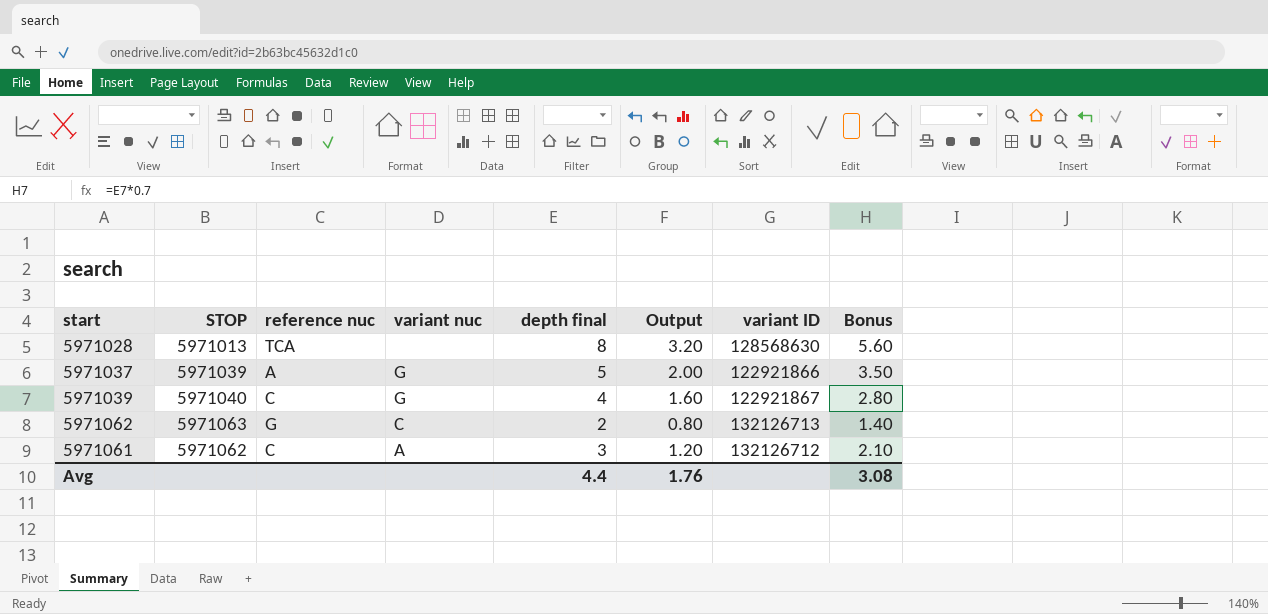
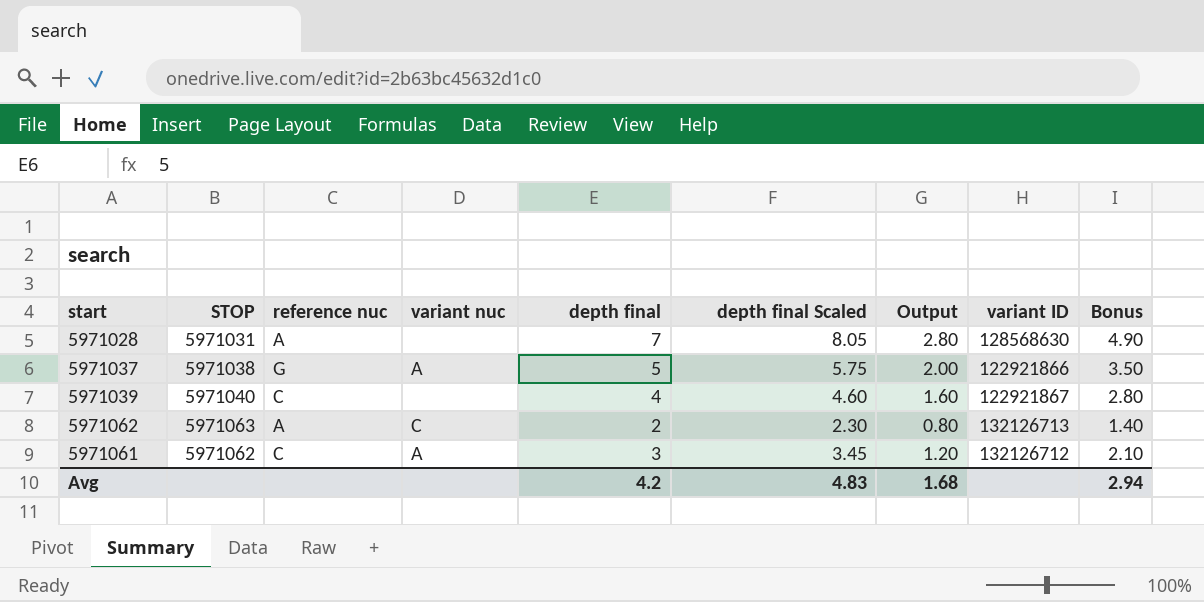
column depth final Scaled | formula: none -> [depth final] * 1.15
5971028 | STOP: 5971013 -> 5971031
5971028 | reference nuc: TCA -> A
5971028 | depth final: 8 -> 7
5971028 | Output: 3.20 -> 2.80
5971028 | Bonus: 5.60 -> 4.90
5971037 | STOP: 5971039 -> 5971038
5971037 | reference nuc: A -> G
5971037 | variant nuc: G -> A
5971039 | variant nuc: G -> none
5971062 | reference nuc: G -> A
Avg | depth final: 4.4 -> 4.2
Avg | Output: 1.76 -> 1.68
Avg | Bonus: 3.08 -> 2.94

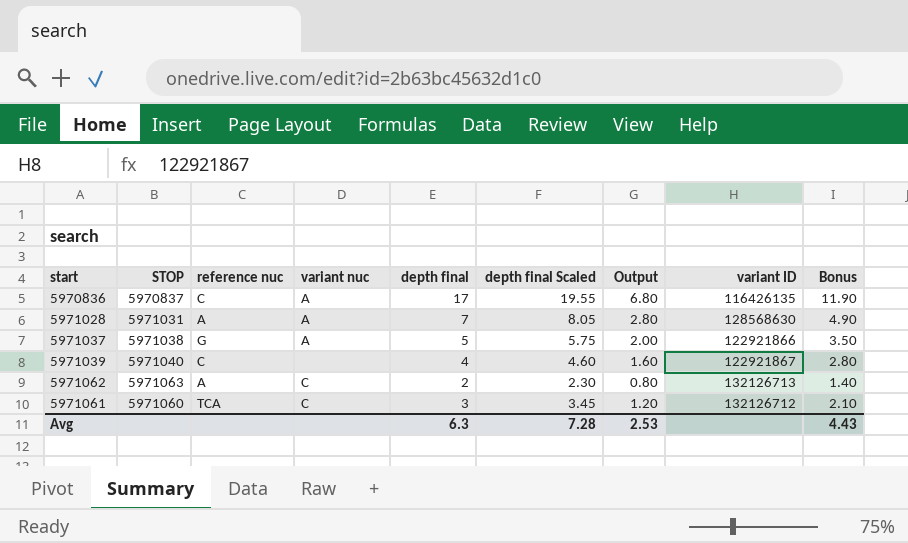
row 5970836: none -> 5970837 | C | A | 17 | 19.55 | 6.80 | 116426135 | 11.90
5971028 | variant nuc: none -> A
5971061 | STOP: 5971062 -> 5971060
5971061 | reference nuc: C -> TCA
5971061 | variant nuc: A -> C
Avg | depth final: 4.2 -> 6.3
Avg | depth final Scaled: 4.83 -> 7.28
Avg | Output: 1.68 -> 2.53
Avg | Bonus: 2.94 -> 4.43

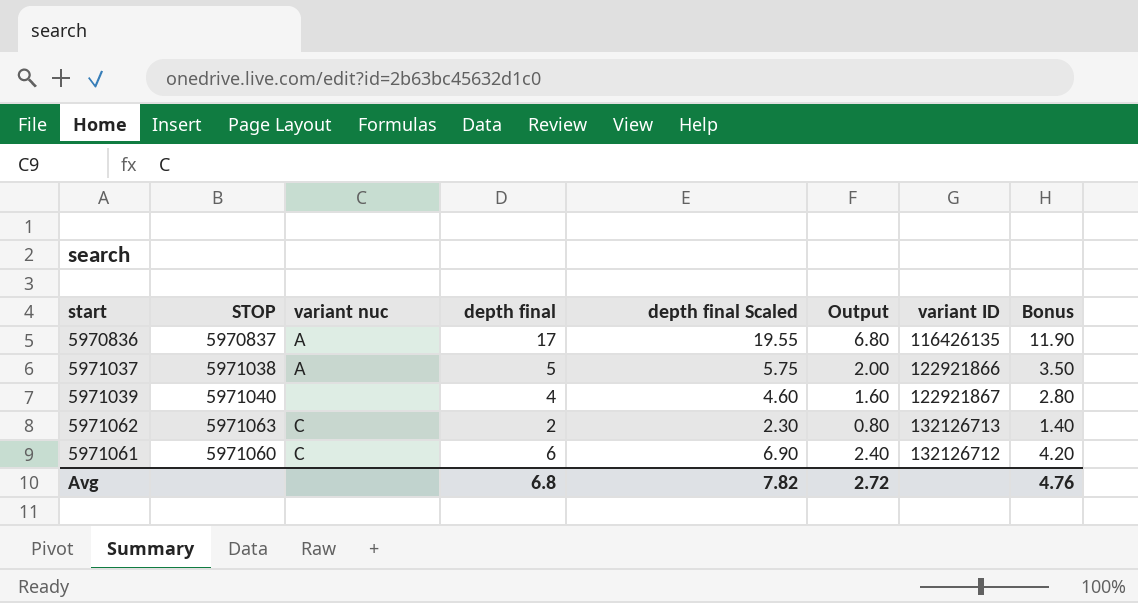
column reference nuc | position: 3 -> none
row 5971028: 5971031 | A | A | 7 | 8.05 | 2.80 | 128568630 | 4.90 -> none
5971061 | depth final: 3 -> 6
5971061 | depth final Scaled: 3.45 -> 6.90
5971061 | Output: 1.20 -> 2.40
5971061 | Bonus: 2.10 -> 4.20
Avg | depth final: 6.3 -> 6.8
Avg | depth final Scaled: 7.28 -> 7.82
Avg | Output: 2.53 -> 2.72
Avg | Bonus: 4.43 -> 4.76

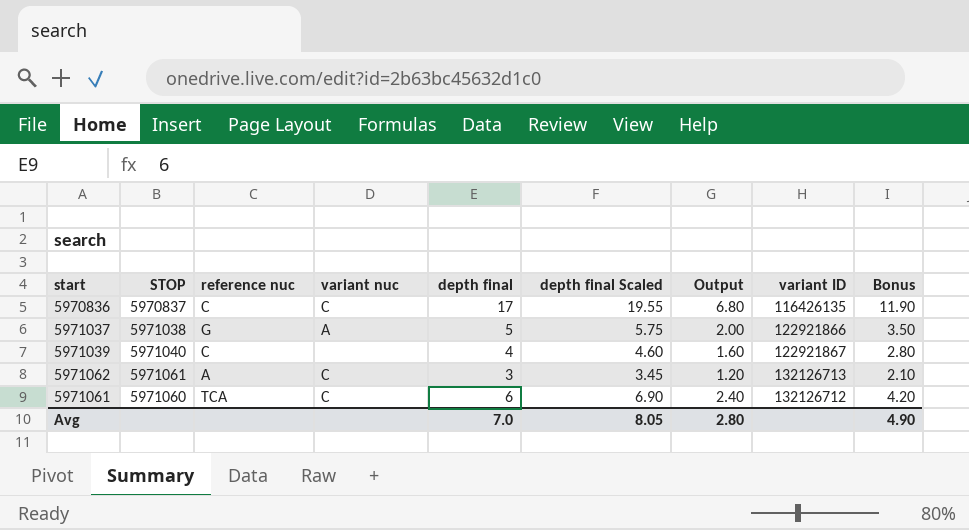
column reference nuc | position: none -> 3
5970836 | variant nuc: A -> C
5971062 | STOP: 5971063 -> 5971061
5971062 | depth final: 2 -> 3
5971062 | depth final Scaled: 2.30 -> 3.45
5971062 | Output: 0.80 -> 1.20
5971062 | Bonus: 1.40 -> 2.10
Avg | depth final: 6.8 -> 7.0
Avg | depth final Scaled: 7.82 -> 8.05
Avg | Output: 2.72 -> 2.80
Avg | Bonus: 4.76 -> 4.90

